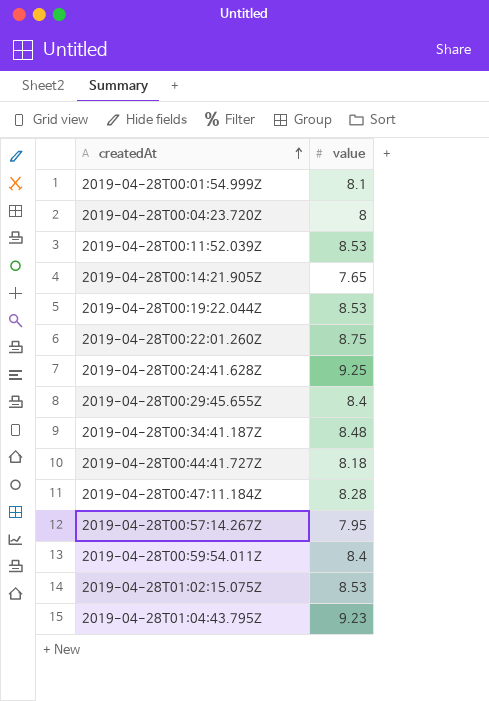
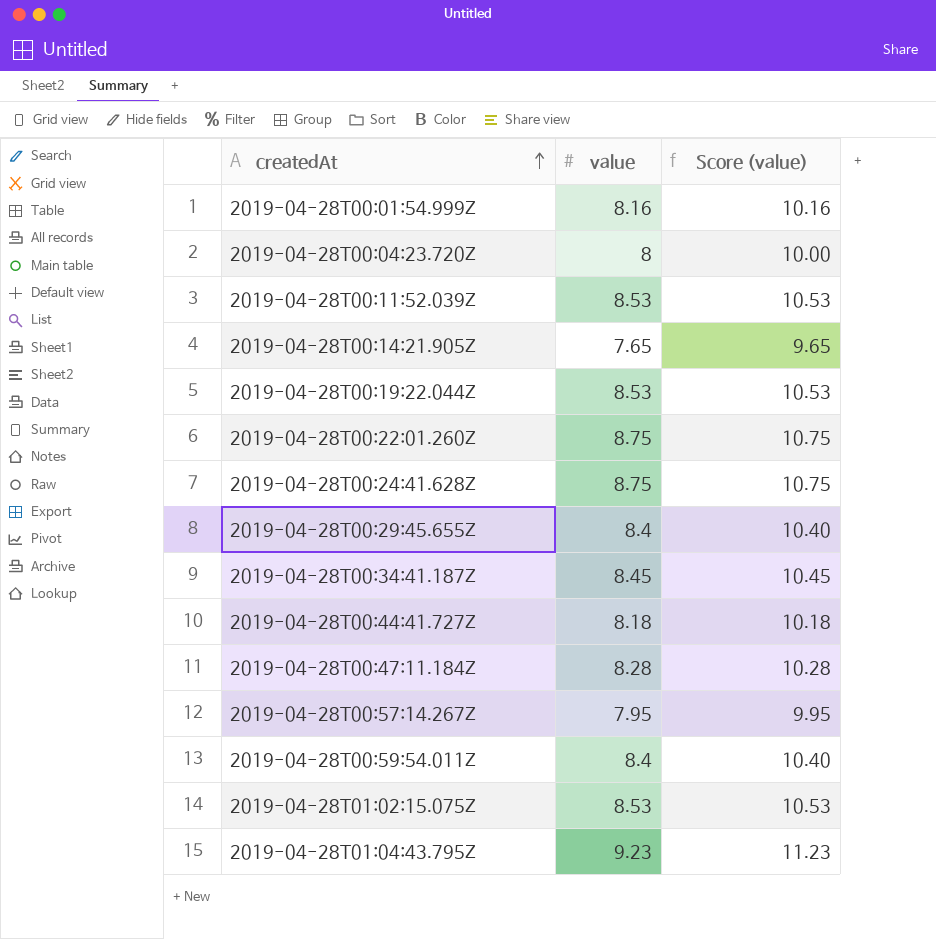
column Score (value) | formula: none -> [value] + 2
2019-04-28T00:01:54.999Z | value: 8.1 -> 8.16
2019-04-28T00:24:41.628Z | value: 9.25 -> 8.75
2019-04-28T00:34:41.187Z | value: 8.48 -> 8.45

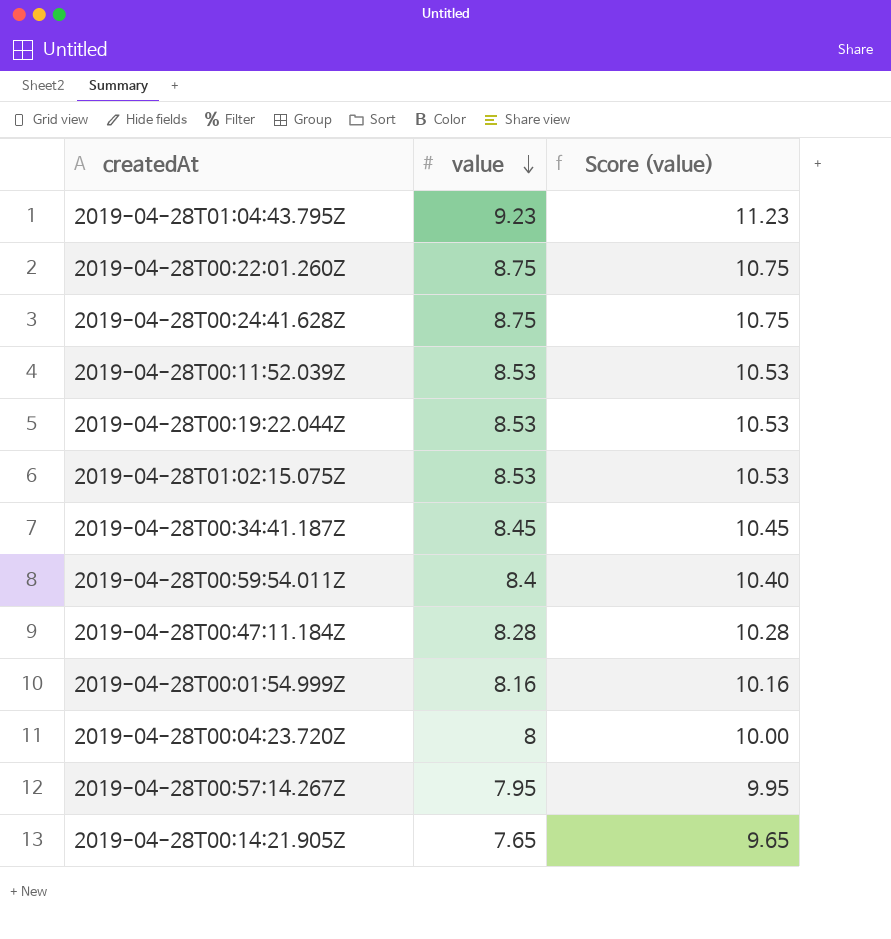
row order: createdAt ascending -> value descending
row 2019-04-28T00:29:45.655Z: 8.4 | 10.40 -> none
row 2019-04-28T00:44:41.727Z: 8.18 | 10.18 -> none

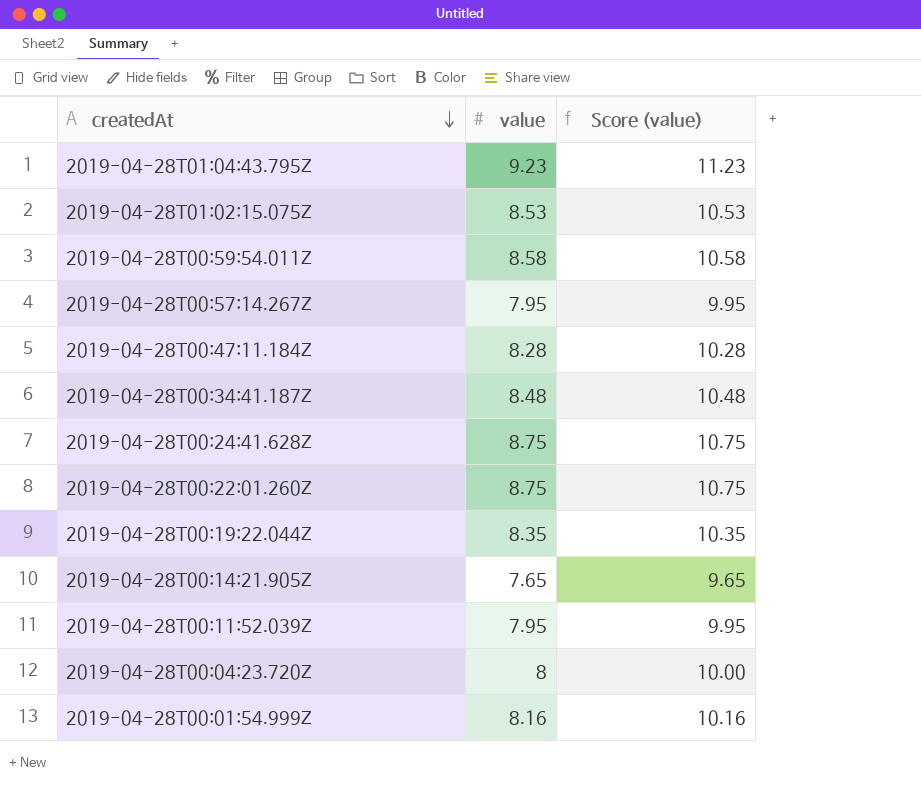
row order: value descending -> createdAt descending
2019-04-28T00:59:54.011Z | value: 8.4 -> 8.58
2019-04-28T00:59:54.011Z | Score (value): 10.40 -> 10.58
2019-04-28T00:34:41.187Z | value: 8.45 -> 8.48
2019-04-28T00:34:41.187Z | Score (value): 10.45 -> 10.48
2019-04-28T00:19:22.044Z | value: 8.53 -> 8.35
2019-04-28T00:19:22.044Z | Score (value): 10.53 -> 10.35
2019-04-28T00:11:52.039Z | value: 8.53 -> 7.95
2019-04-28T00:11:52.039Z | Score (value): 10.53 -> 9.95

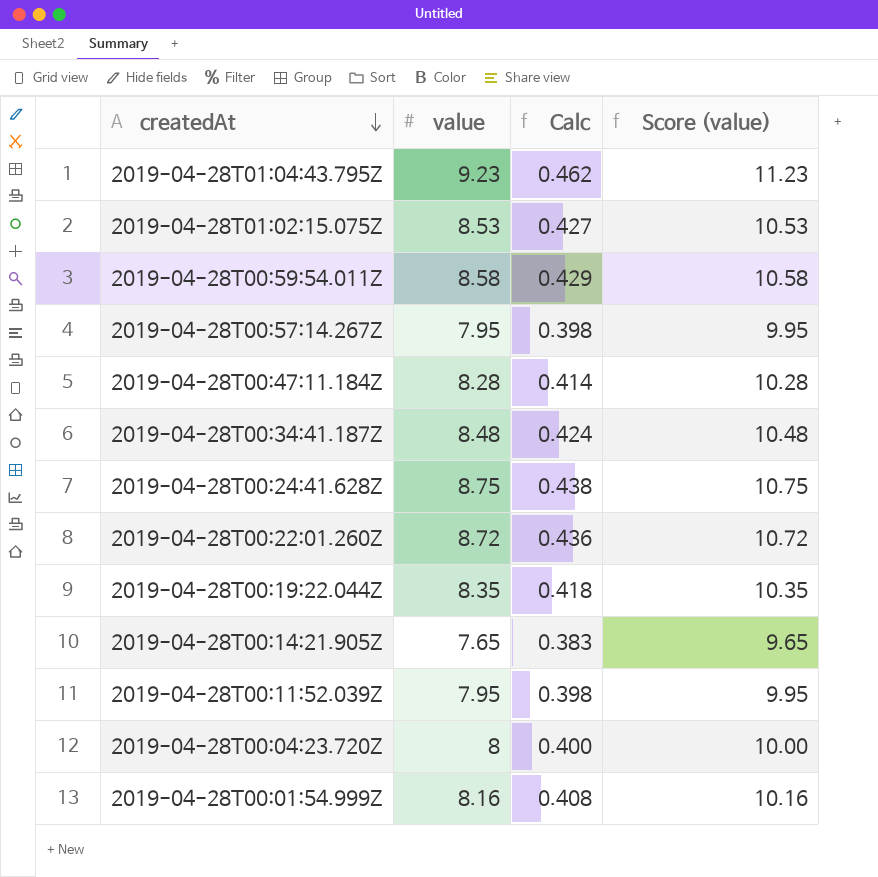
column Calc | formula: none -> [value] * 0.05
2019-04-28T00:22:01.260Z | value: 8.75 -> 8.72
2019-04-28T00:22:01.260Z | Score (value): 10.75 -> 10.72

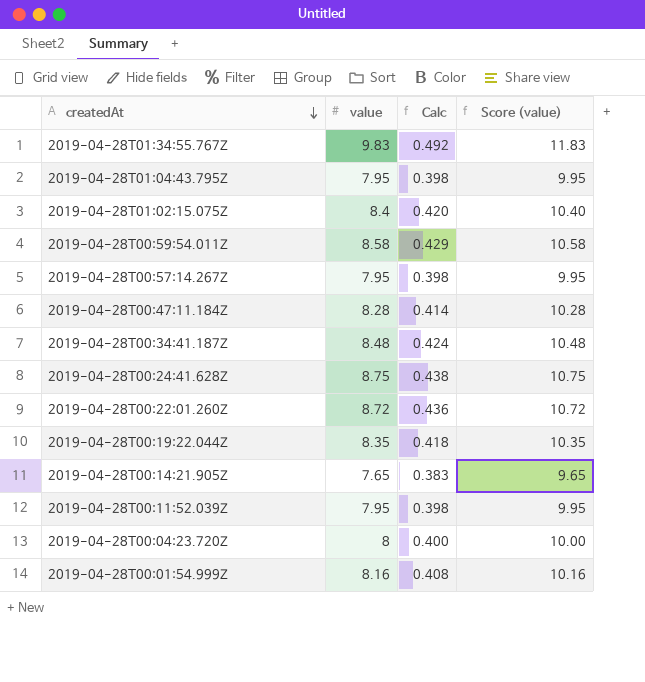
row 2019-04-28T01:34:55.767Z: none -> 9.83 | 0.492 | 11.83
2019-04-28T01:04:43.795Z | value: 9.23 -> 7.95
2019-04-28T01:04:43.795Z | Calc: 0.462 -> 0.398
2019-04-28T01:04:43.795Z | Score (value): 11.23 -> 9.95
2019-04-28T01:02:15.075Z | value: 8.53 -> 8.4
2019-04-28T01:02:15.075Z | Calc: 0.427 -> 0.420
2019-04-28T01:02:15.075Z | Score (value): 10.53 -> 10.40

